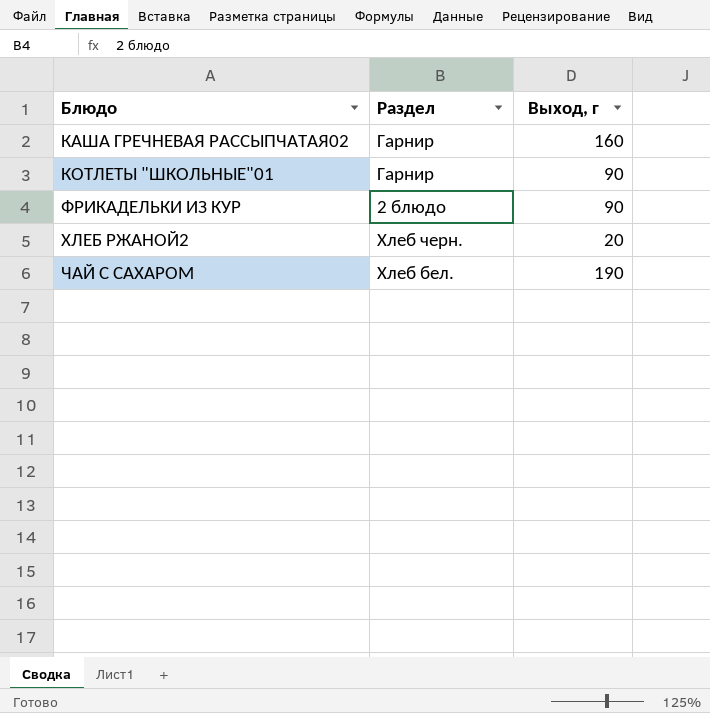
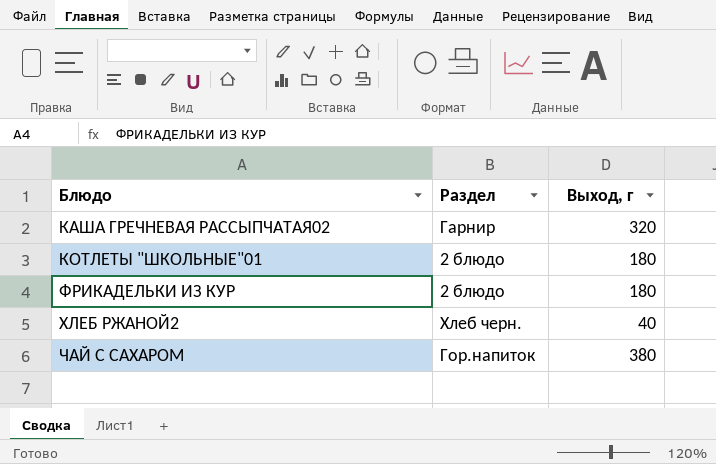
КАША ГРЕЧНЕВАЯ РАССЫПЧАТАЯ02 | Выход, г: 160 -> 320
КОТЛЕТЫ "ШКОЛЬНЫЕ"01 | Раздел: Гарнир -> 2 блюдо
КОТЛЕТЫ "ШКОЛЬНЫЕ"01 | Выход, г: 90 -> 180
ФРИКАДЕЛЬКИ ИЗ КУР | Выход, г: 90 -> 180
ХЛЕБ РЖАНОЙ2 | Выход, г: 20 -> 40
ЧАЙ С САХАРОМ | Раздел: Хлеб бел. -> Гор.напиток
ЧАЙ С САХАРОМ | Выход, г: 190 -> 380

